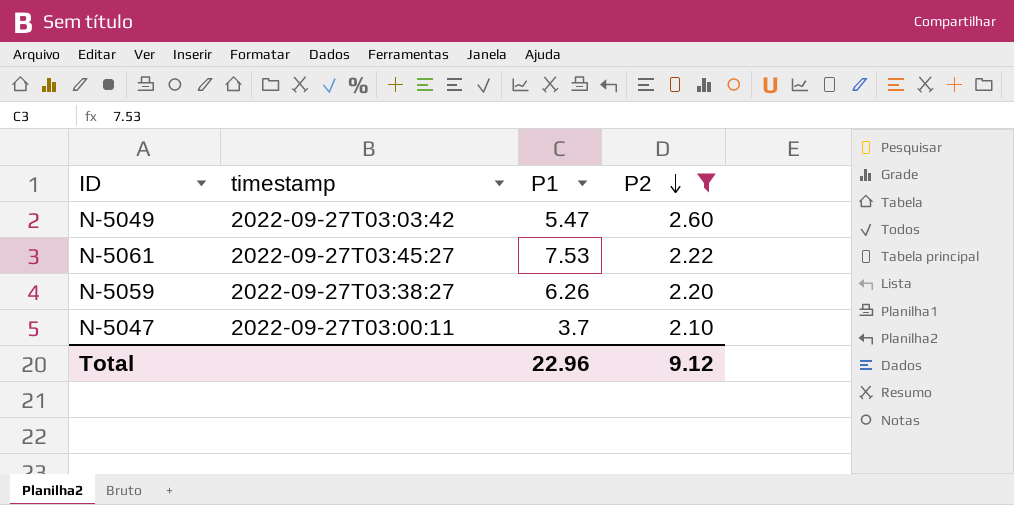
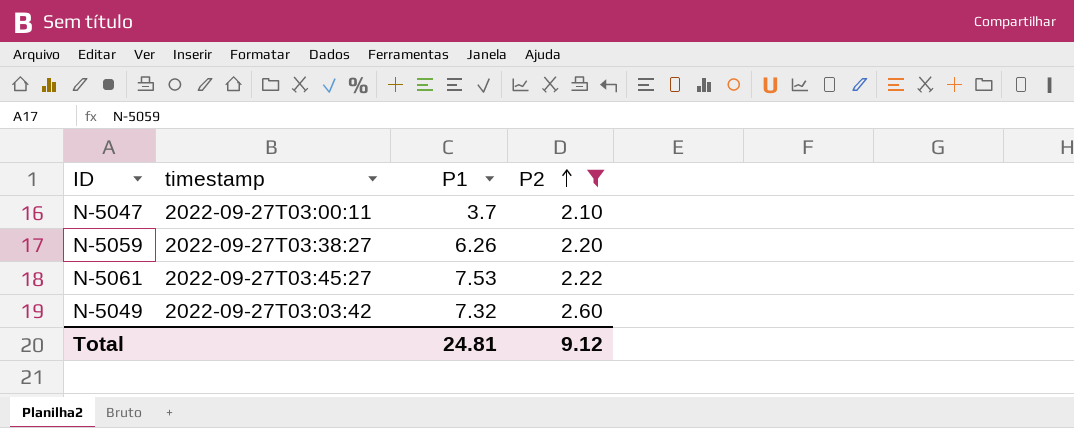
row order: P2 descending -> P2 ascending
N-5049 | P1: 5.47 -> 7.32
Total | P1: 22.96 -> 24.81

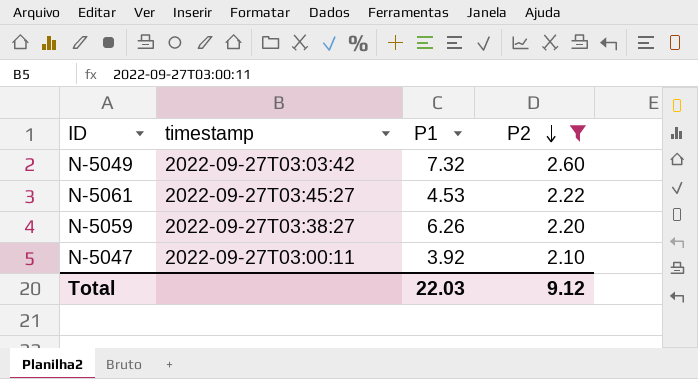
row order: P2 ascending -> P2 descending
N-5061 | P1: 7.53 -> 4.53
N-5047 | P1: 3.7 -> 3.92
Total | P1: 24.81 -> 22.03

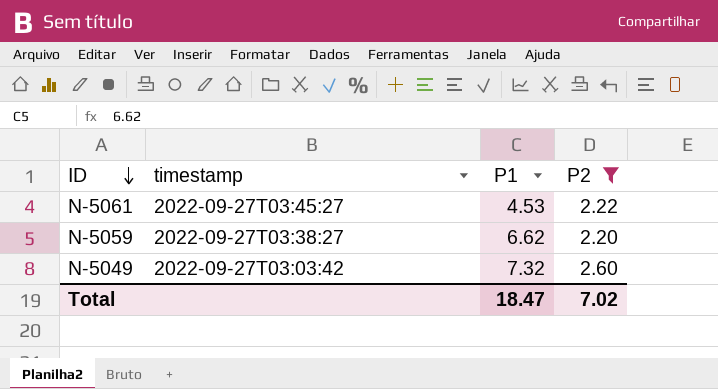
row order: P2 descending -> ID descending
row N-5047: 2022-09-27T03:00:11 | 3.92 | 2.10 -> none
N-5059 | P1: 6.26 -> 6.62
Total | P1: 22.03 -> 18.47
Total | P2: 9.12 -> 7.02

